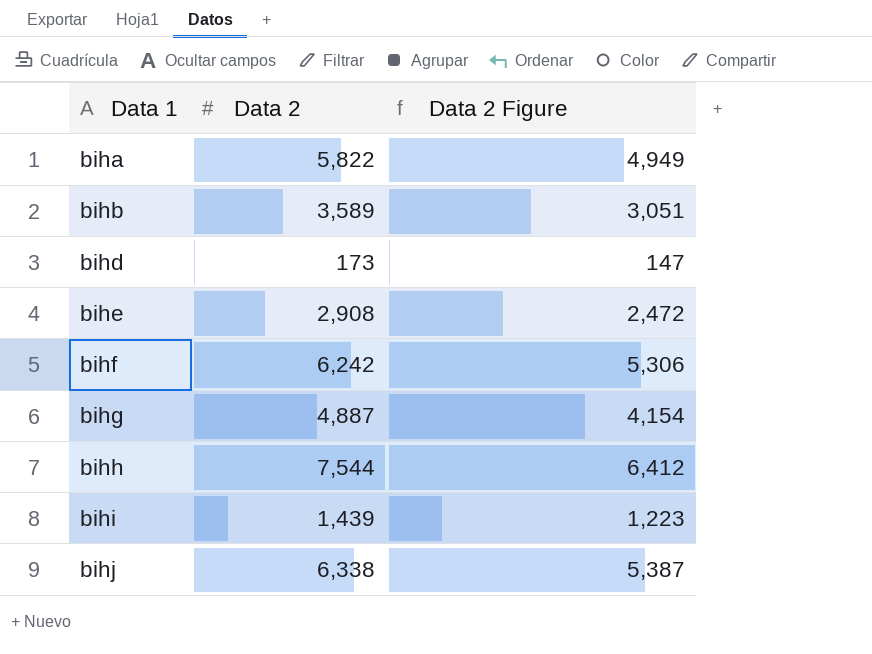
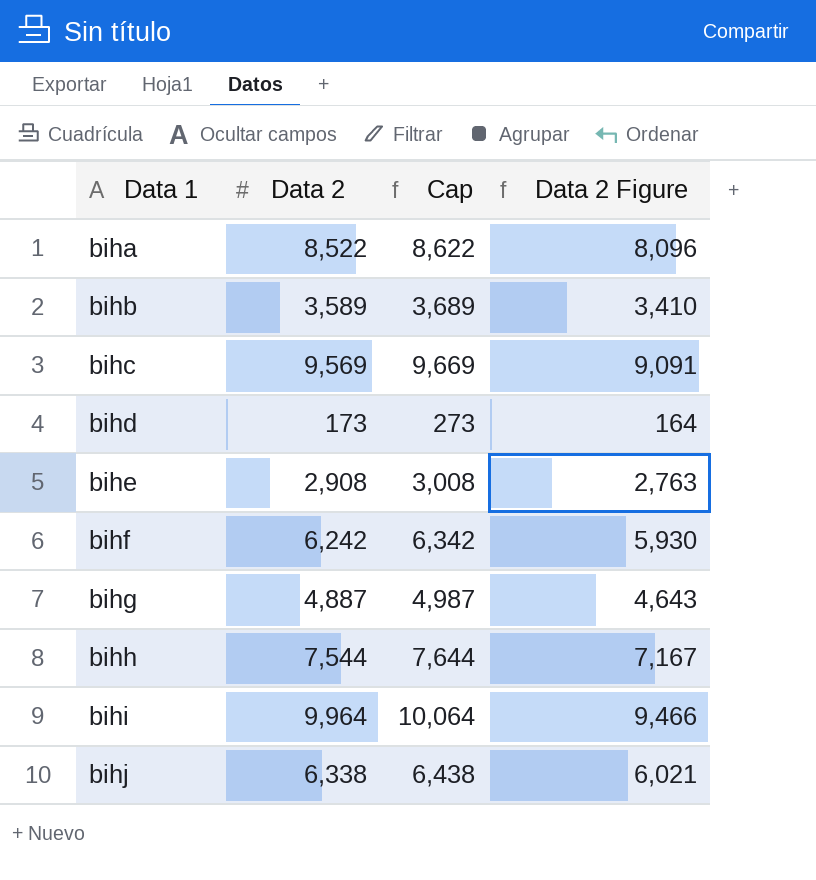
column Cap | formula: none -> [Data 2] + 100
column Data 2 Figure | formula: [Data 2] * 0.85 -> [Data 2] * 0.95
biha | Data 2: 5,822 -> 8,522
row bihc: none -> 9,569 | 9,669 | 9,091
bihi | Data 2: 1,439 -> 9,964

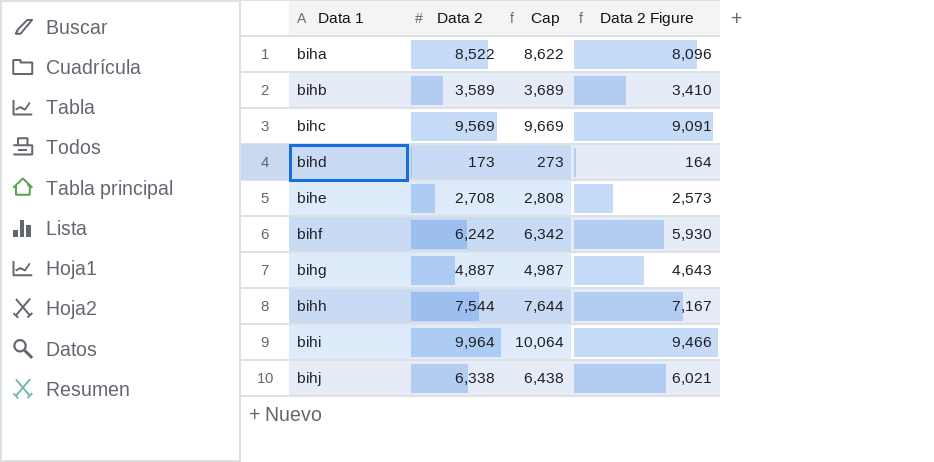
bihe | Data 2: 2,908 -> 2,708
bihe | Cap: 3,008 -> 2,808
bihe | Data 2 Figure: 2,763 -> 2,573

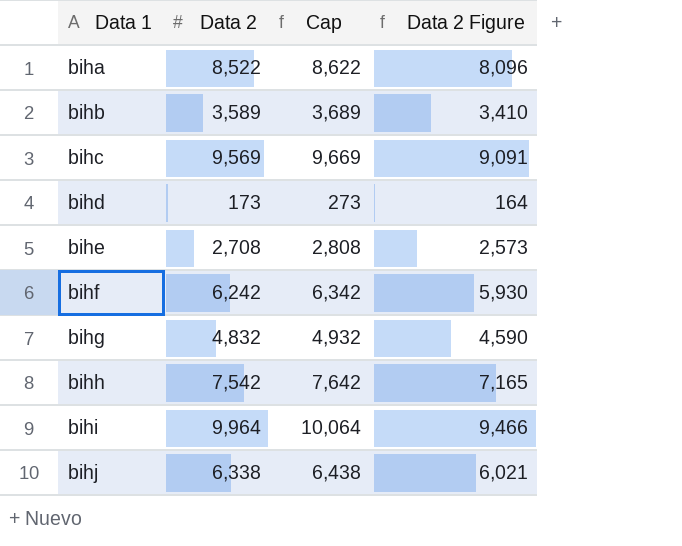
bihg | Data 2: 4,887 -> 4,832
bihg | Cap: 4,987 -> 4,932
bihg | Data 2 Figure: 4,643 -> 4,590
bihh | Data 2: 7,544 -> 7,542
bihh | Cap: 7,644 -> 7,642
bihh | Data 2 Figure: 7,167 -> 7,165

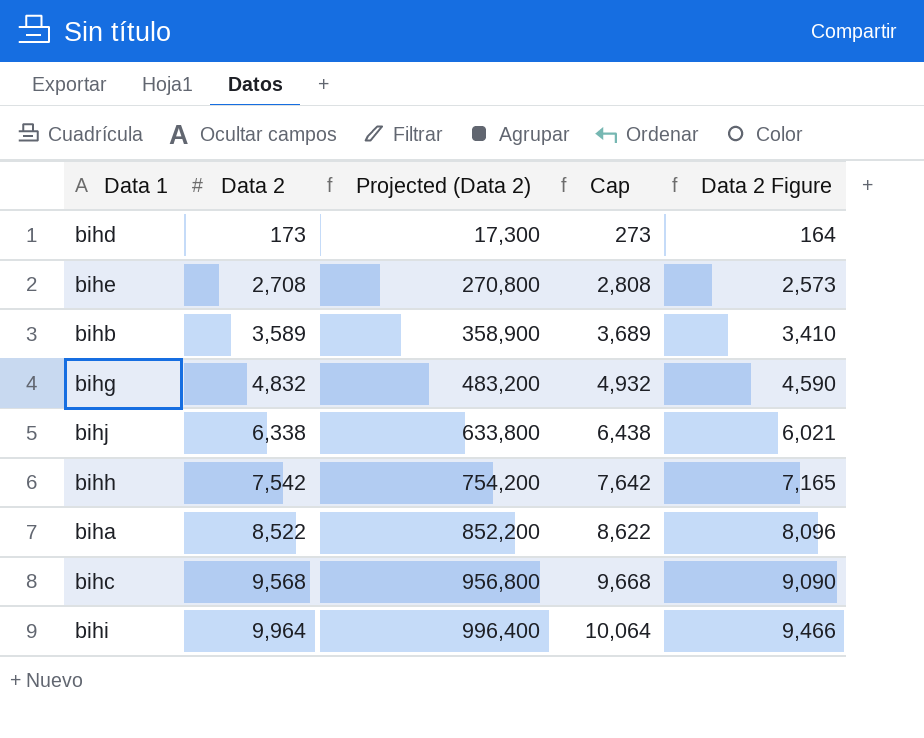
row order: Data 1 ascending -> Data 2 ascending
column Projected (Data 2) | formula: none -> [Data 2] * 100
row bihf: 6,242 | 6,342 | 5,930 -> none
bihc | Data 2: 9,569 -> 9,568
bihc | Cap: 9,669 -> 9,668
bihc | Data 2 Figure: 9,091 -> 9,090

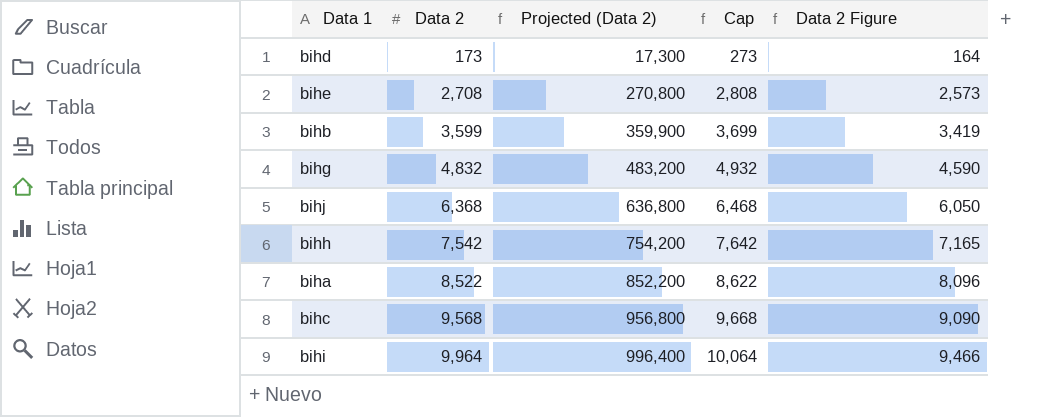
bihb | Data 2: 3,589 -> 3,599
bihb | Projected (Data 2): 358,900 -> 359,900
bihb | Cap: 3,689 -> 3,699
bihb | Data 2 Figure: 3,410 -> 3,419
bihj | Data 2: 6,338 -> 6,368
bihj | Projected (Data 2): 633,800 -> 636,800
bihj | Cap: 6,438 -> 6,468
bihj | Data 2 Figure: 6,021 -> 6,050

